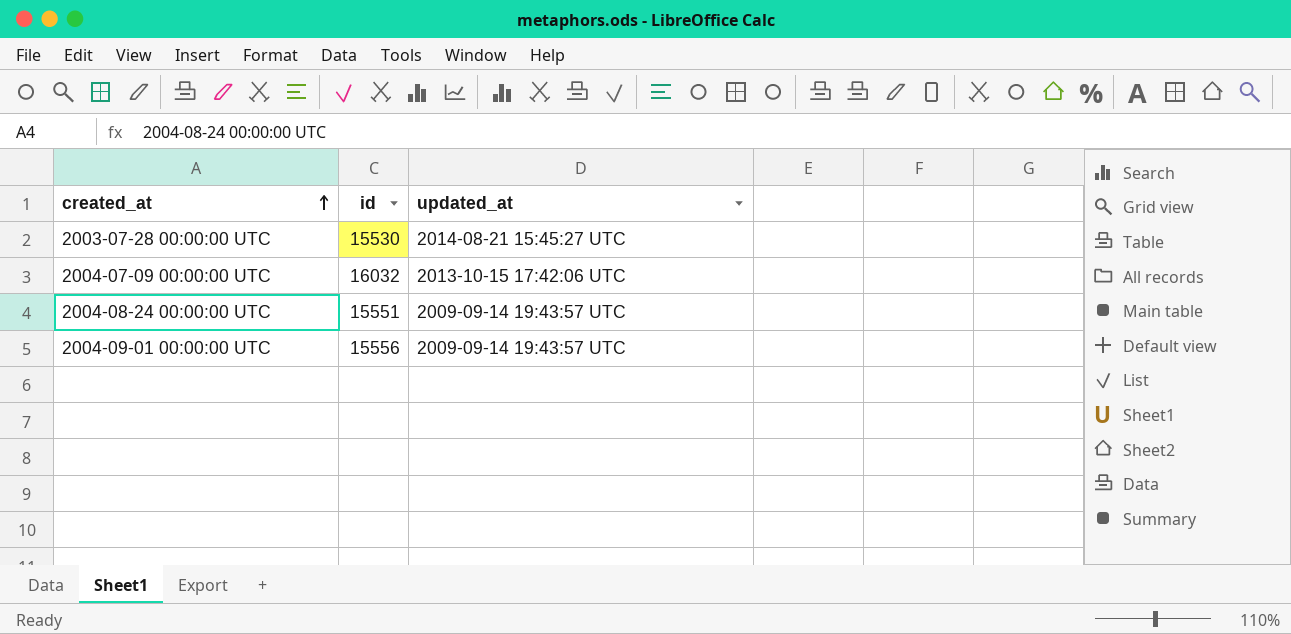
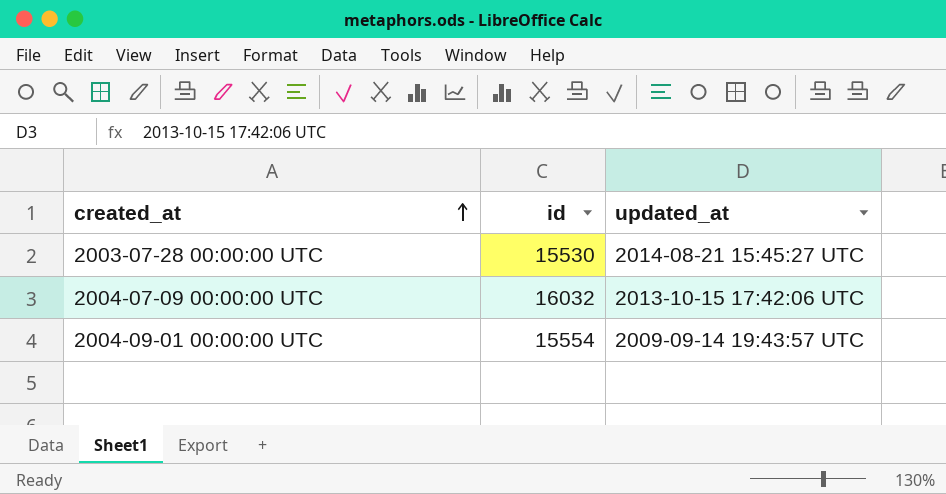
row 2004-08-24 00:00:00 UTC: 15551 | 2009-09-14 19:43:57 UTC -> none
2004-09-01 00:00:00 UTC | id: 15556 -> 15554

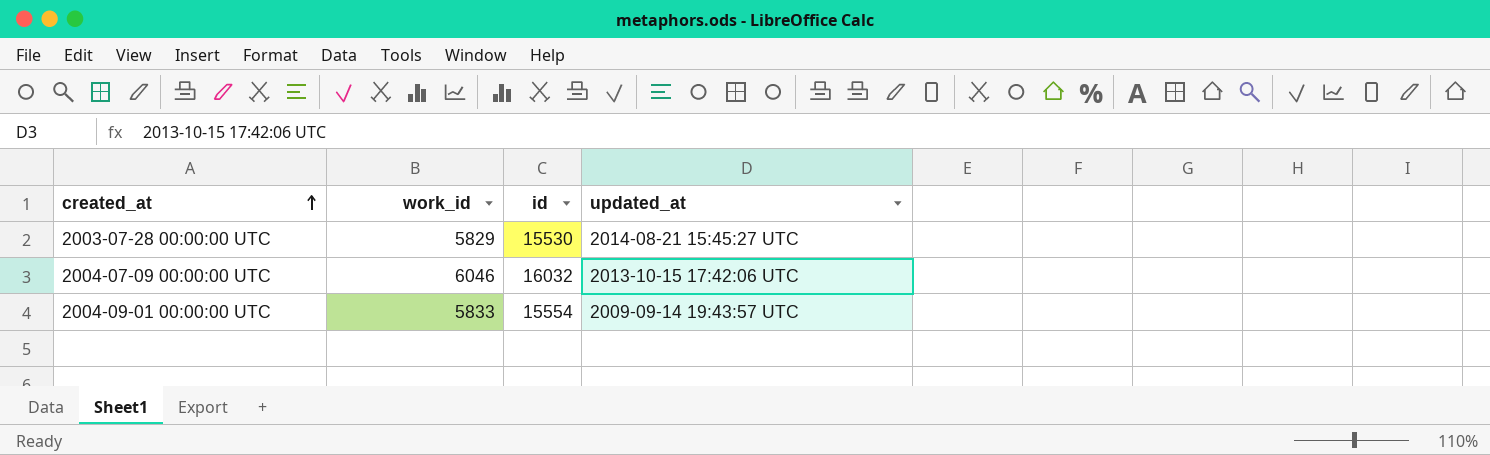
column work_id | position: none -> 2

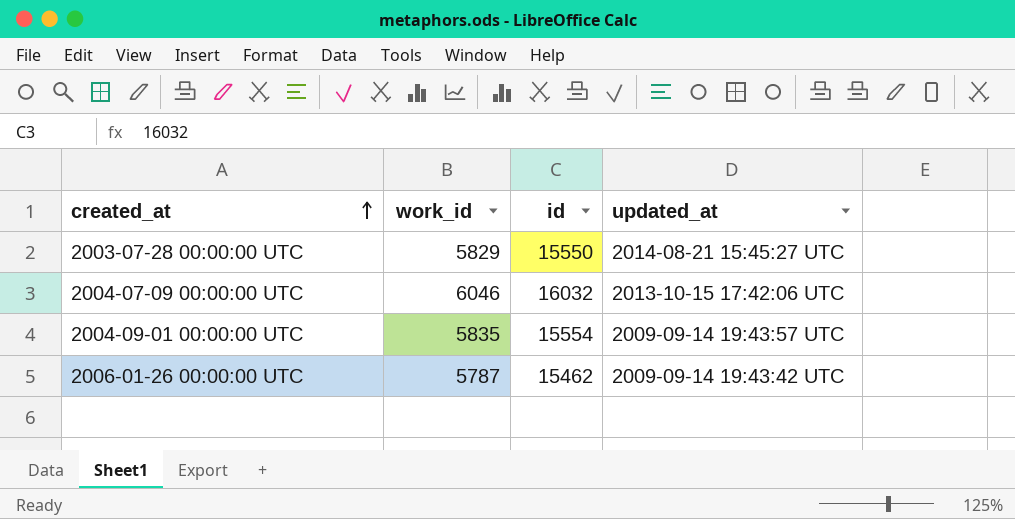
2003-07-28 00:00:00 UTC | id: 15530 -> 15550
2004-09-01 00:00:00 UTC | work_id: 5833 -> 5835
row 2006-01-26 00:00:00 UTC: none -> 5787 | 15462 | 2009-09-14 19:43:42 UTC

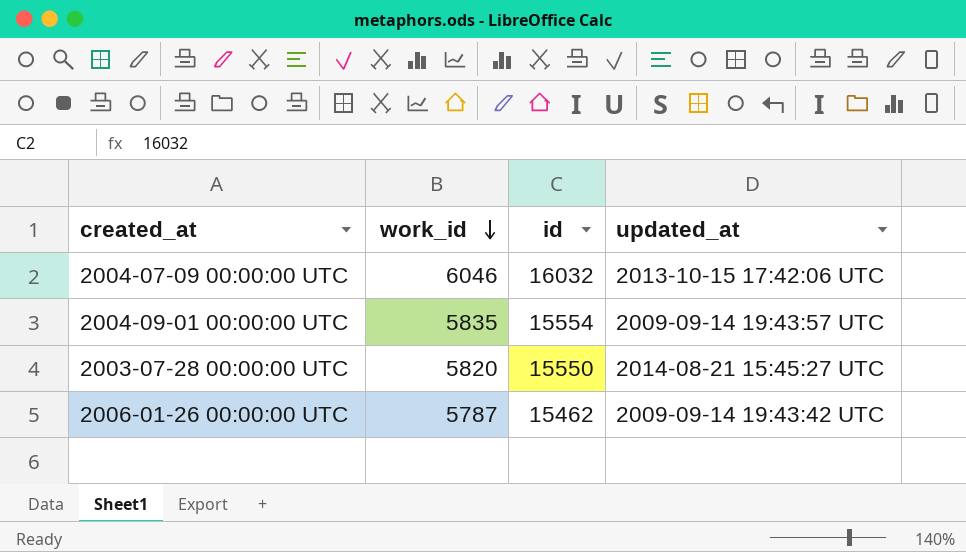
row order: created_at ascending -> work_id descending
2003-07-28 00:00:00 UTC | work_id: 5829 -> 5820

